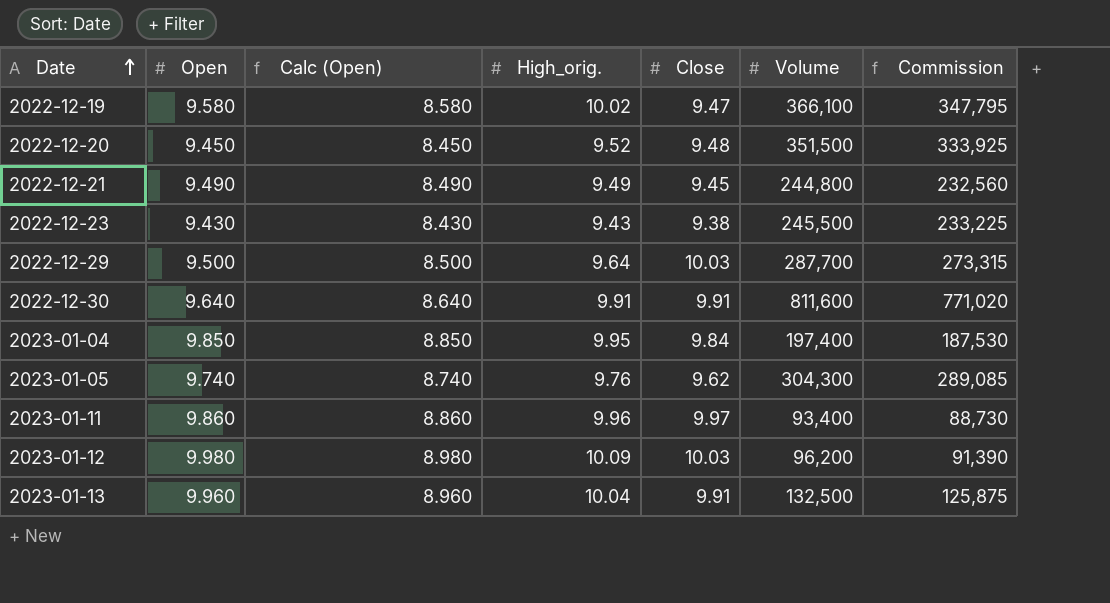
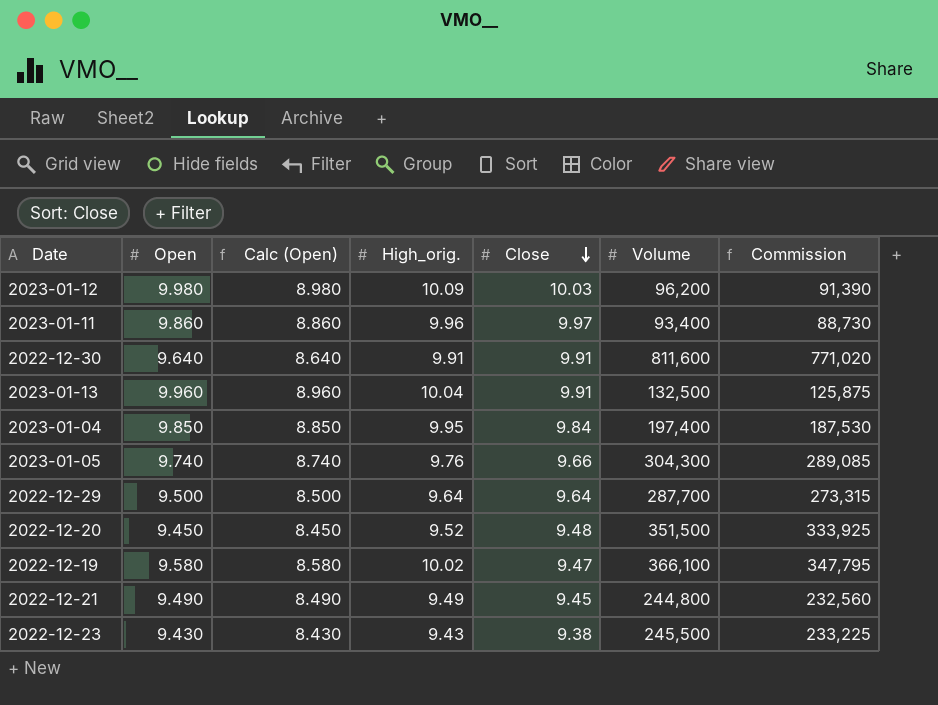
row order: Date ascending -> Close descending
2023-01-05 | Close: 9.62 -> 9.66
2022-12-29 | Close: 10.03 -> 9.64

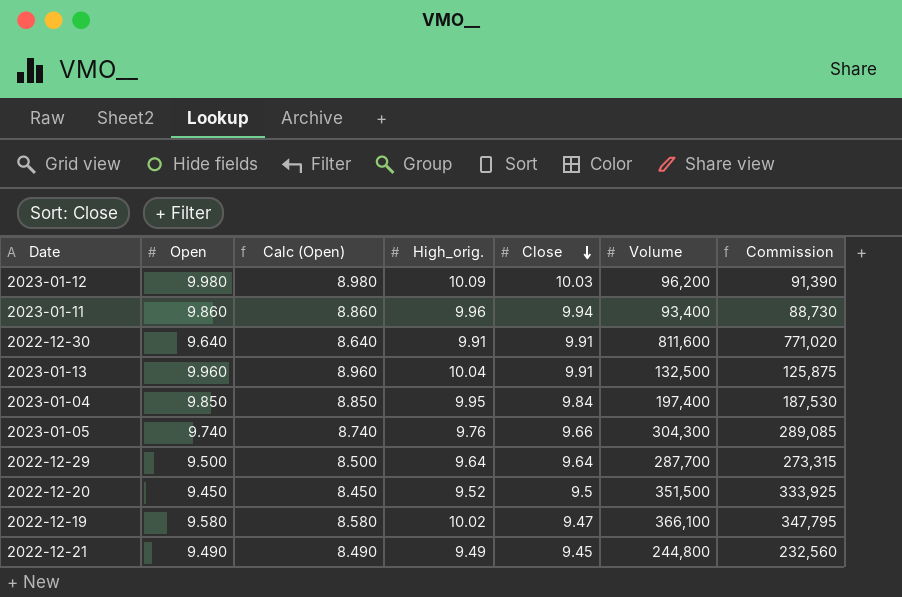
row 2022-12-23: 9.430 | 8.430 | 9.43 | 9.38 | 245,500 | 233,225 -> none
2023-01-11 | Close: 9.97 -> 9.94
2022-12-20 | Close: 9.48 -> 9.5

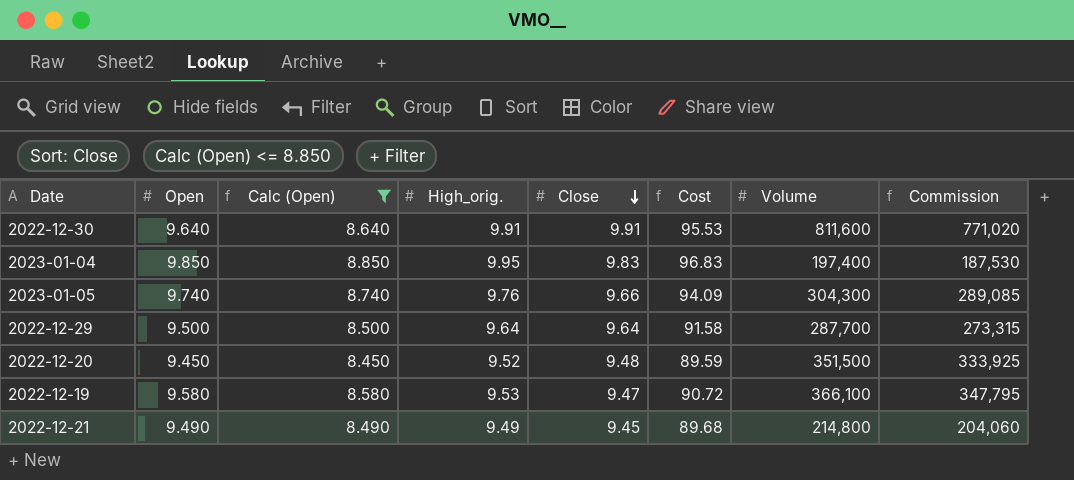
filter: none -> Calc (Open) <= 8.850
column Cost | formula: none -> [Open] * [Close]
2023-01-04 | Close: 9.84 -> 9.83
2022-12-20 | Close: 9.5 -> 9.48
2022-12-19 | High_orig.: 10.02 -> 9.53
2022-12-21 | Volume: 244,800 -> 214,800
2022-12-21 | Commission: 232,560 -> 204,060

